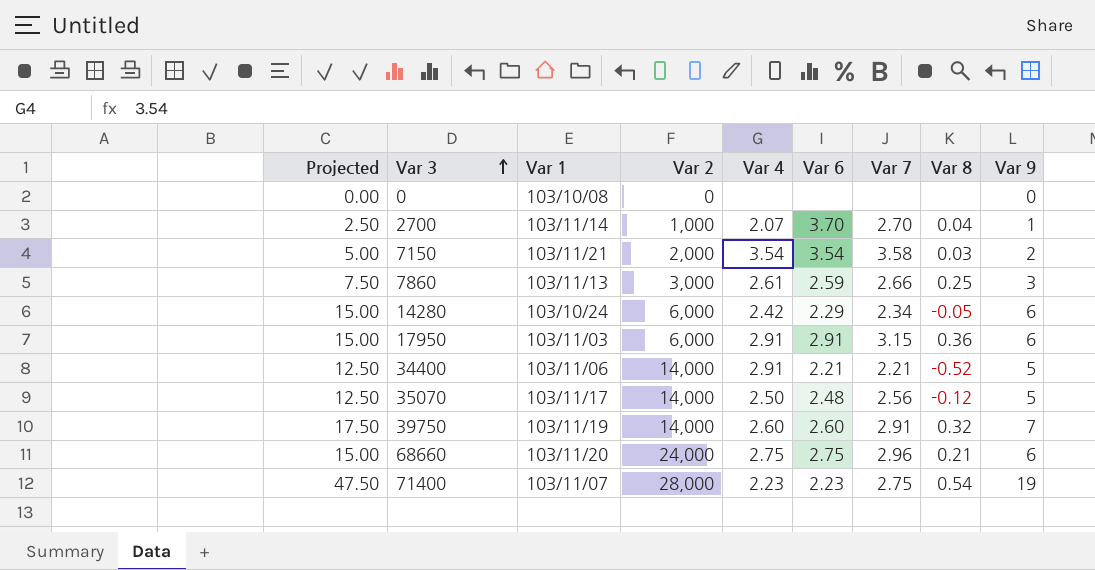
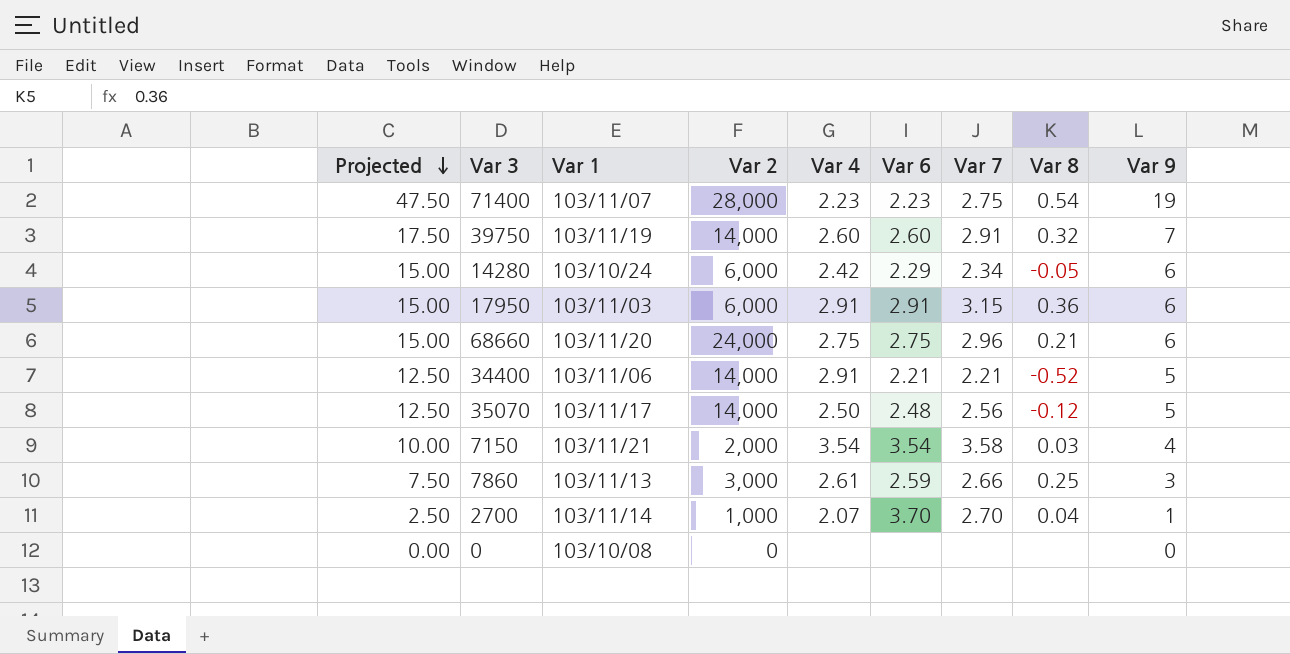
row order: Var 3 ascending -> Projected descending
7150 | Projected: 5.00 -> 10.00
7150 | Var 9: 2 -> 4

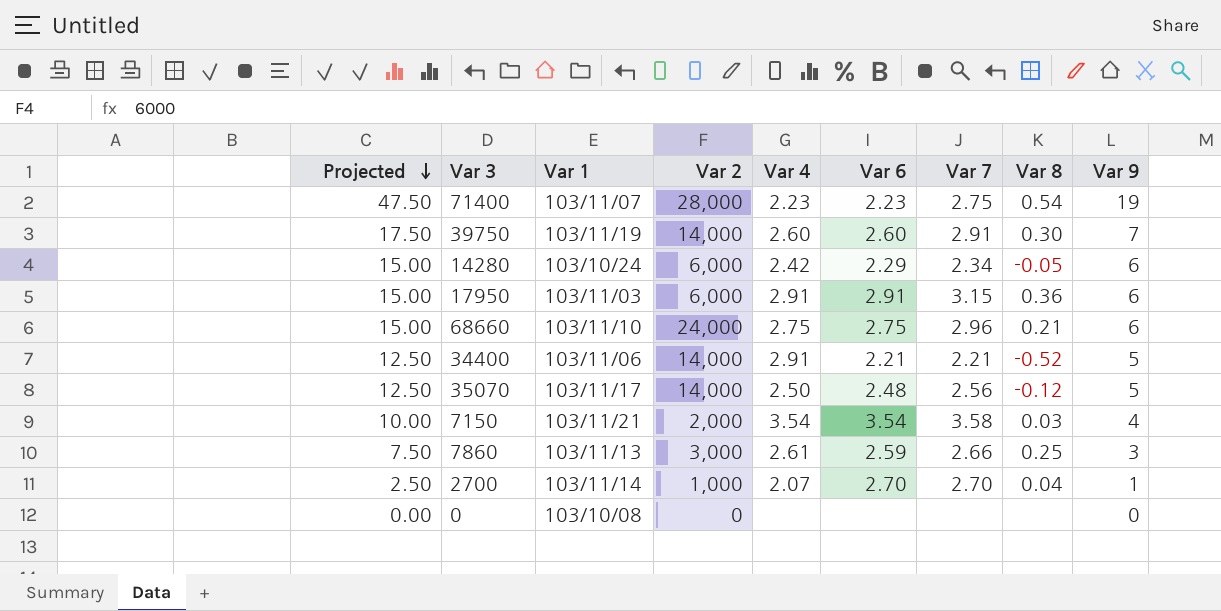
39750 | Var 8: 0.32 -> 0.30
68660 | Var 1: 103/11/20 -> 103/11/10
2700 | Var 6: 3.70 -> 2.70

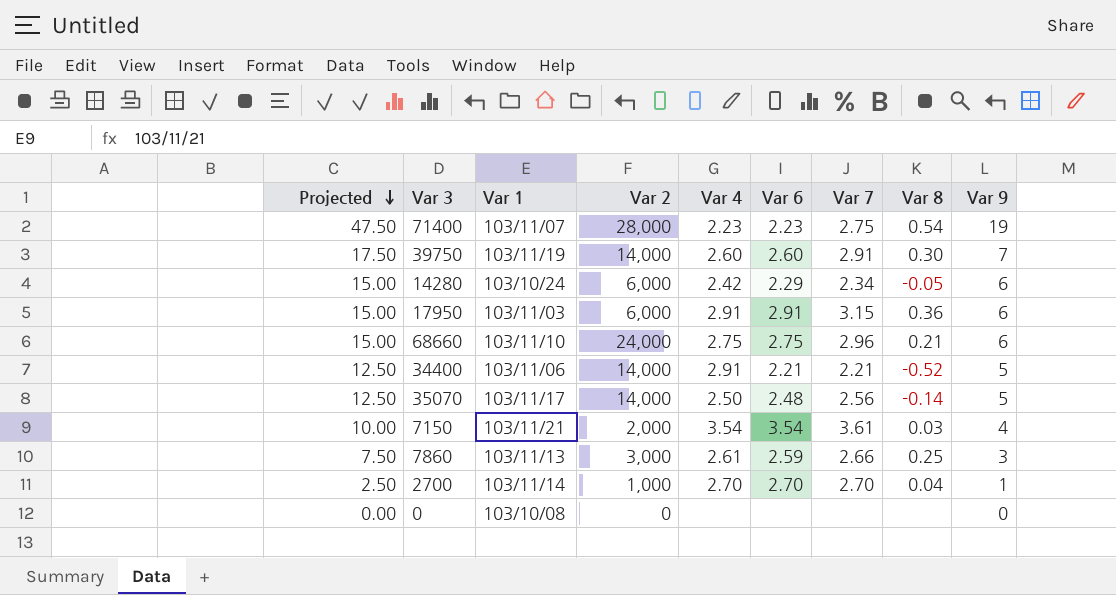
35070 | Var 8: -0.12 -> -0.14
7150 | Var 7: 3.58 -> 3.61
2700 | Var 4: 2.07 -> 2.70

